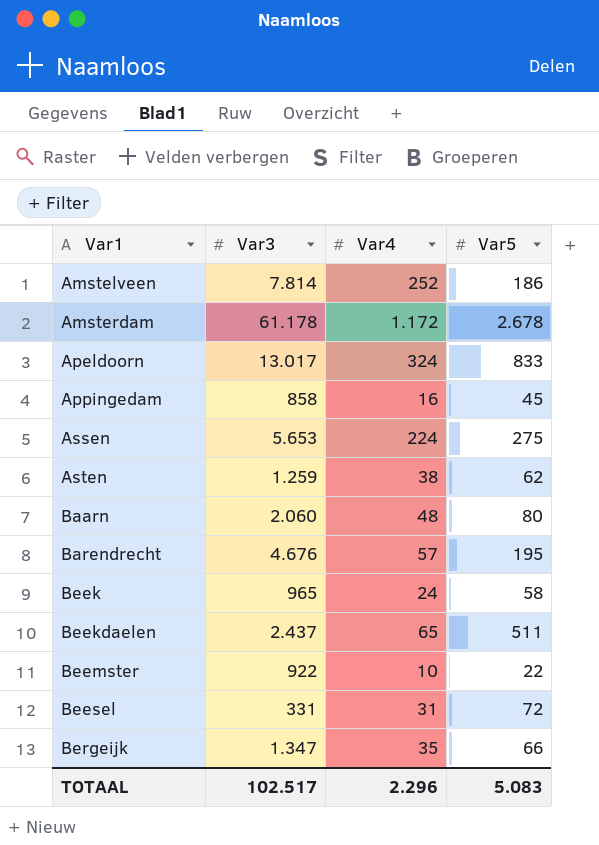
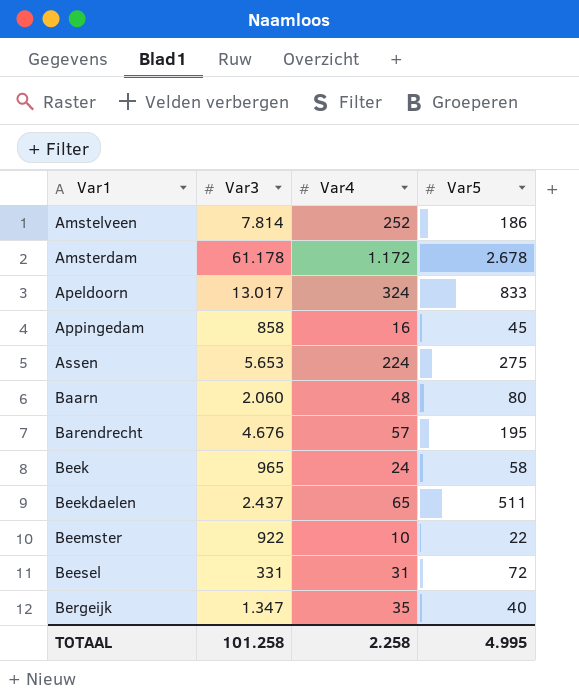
row Asten: 1.259 | 38 | 62 -> none
Bergeijk | Var5: 66 -> 40
TOTAAL | Var3: 102.517 -> 101.258
TOTAAL | Var4: 2.296 -> 2.258
TOTAAL | Var5: 5.083 -> 4.995

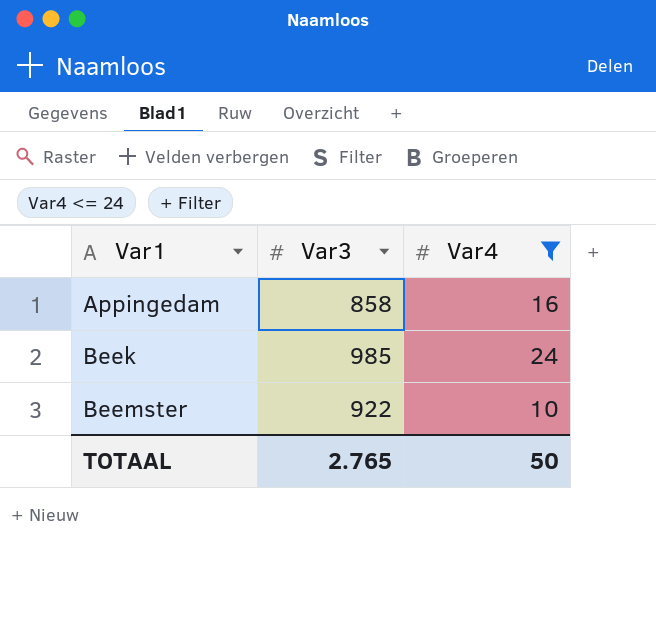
filter: none -> Var4 <= 24
column Var5 | position: 4 -> none
Beek | Var3: 965 -> 985
TOTAAL | Var3: 101.258 -> 2.765
TOTAAL | Var4: 2.258 -> 50

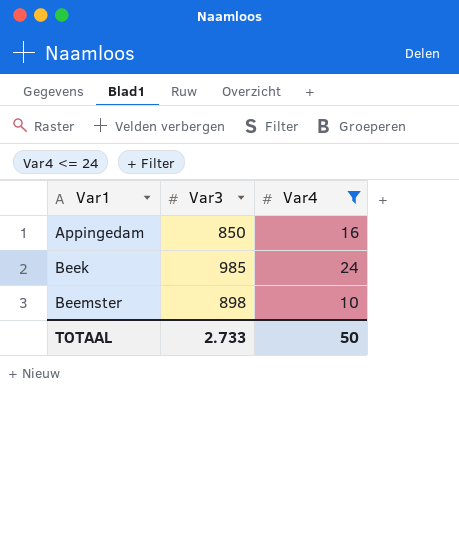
Appingedam | Var3: 858 -> 850
Beemster | Var3: 922 -> 898
TOTAAL | Var3: 2.765 -> 2.733

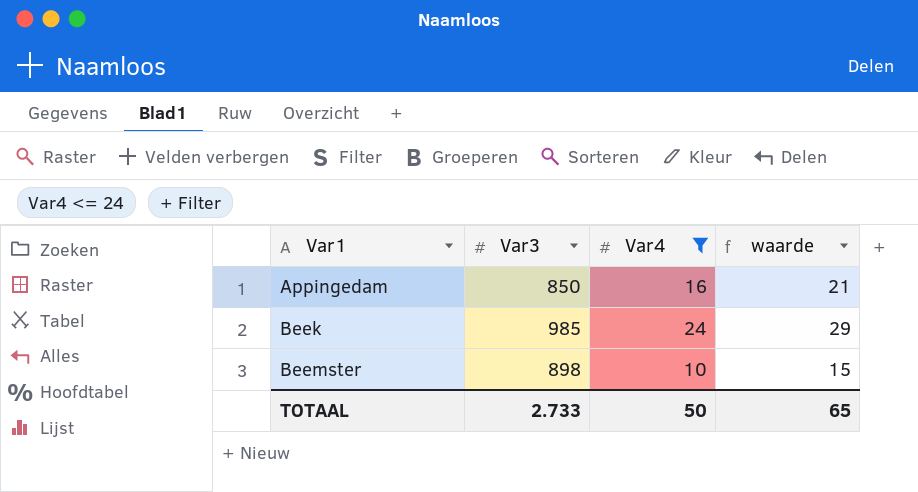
column waarde | formula: none -> [Var4] + 5

